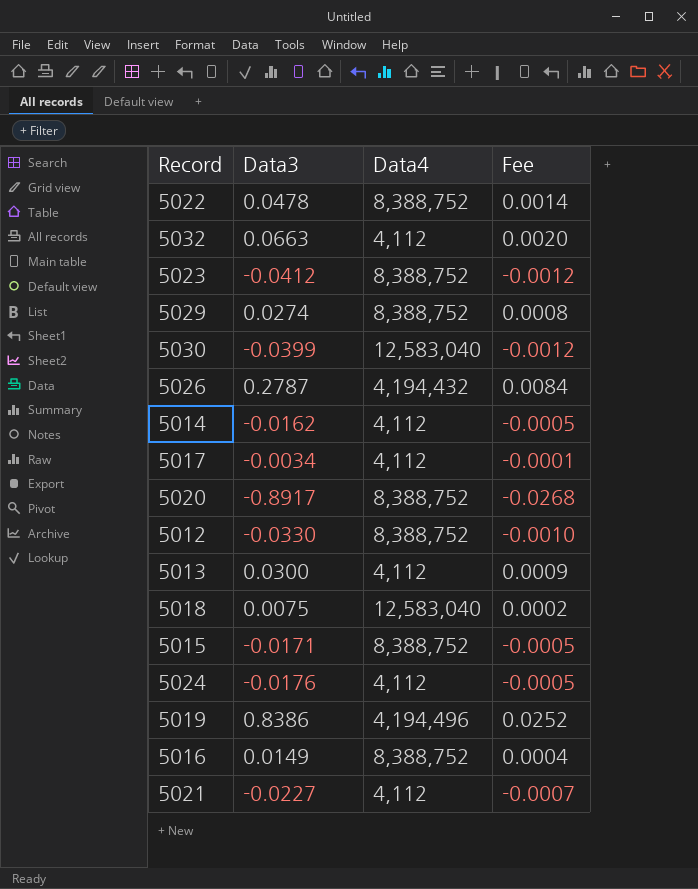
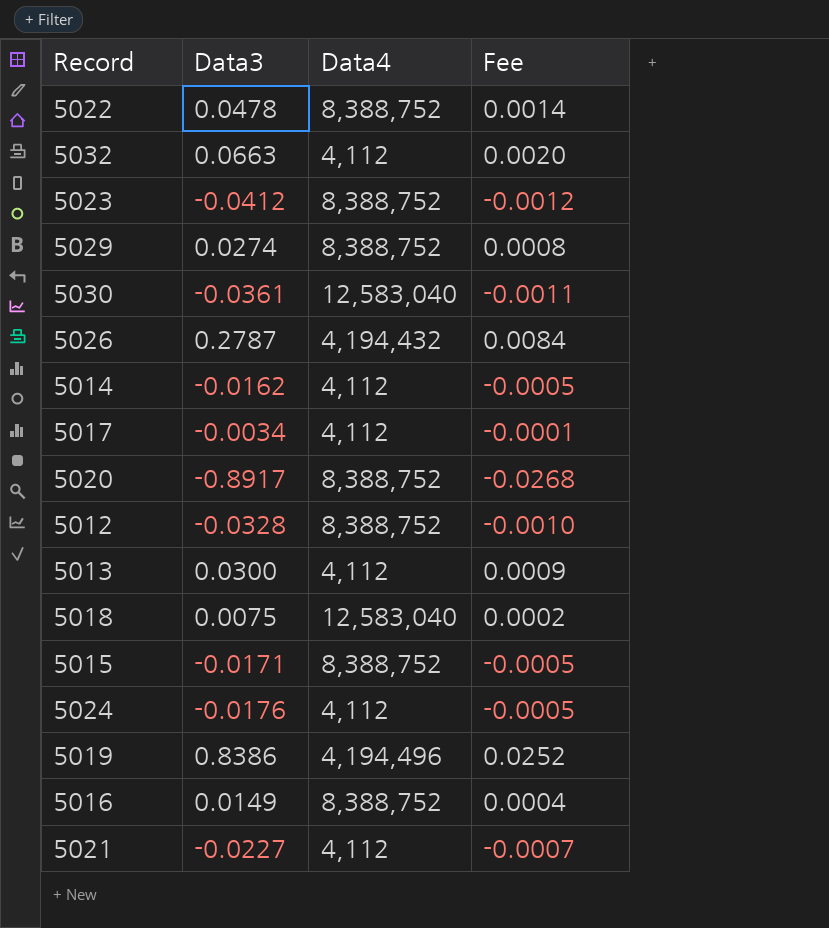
5030 | Data3: -0.0399 -> -0.0361
5030 | Fee: -0.0012 -> -0.0011
5012 | Data3: -0.0330 -> -0.0328

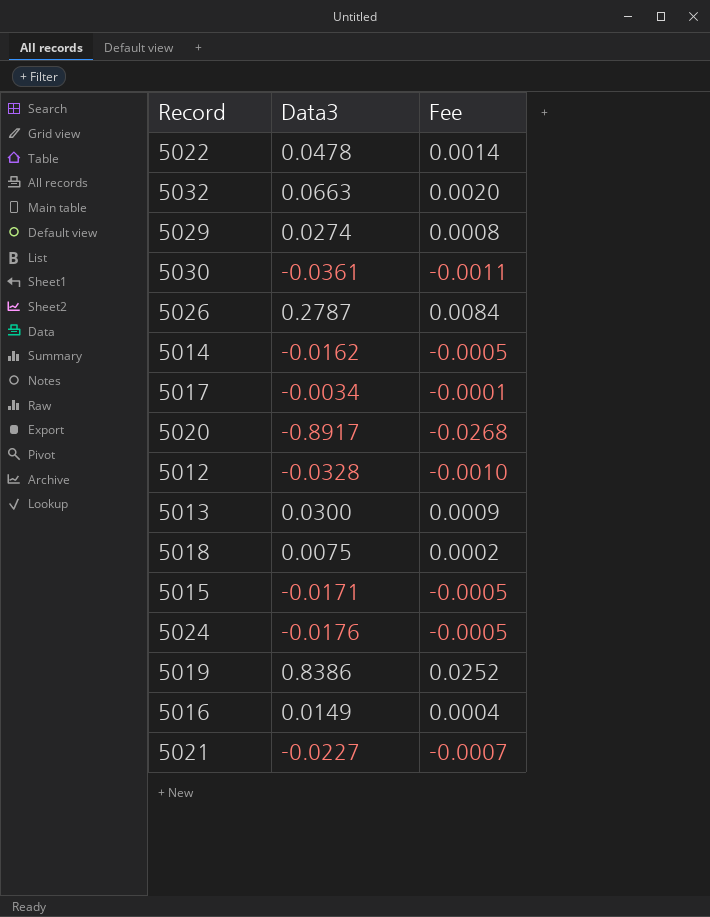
column Data4 | position: 3 -> none
row 5023: -0.0412 | 8,388,752 | -0.0012 -> none

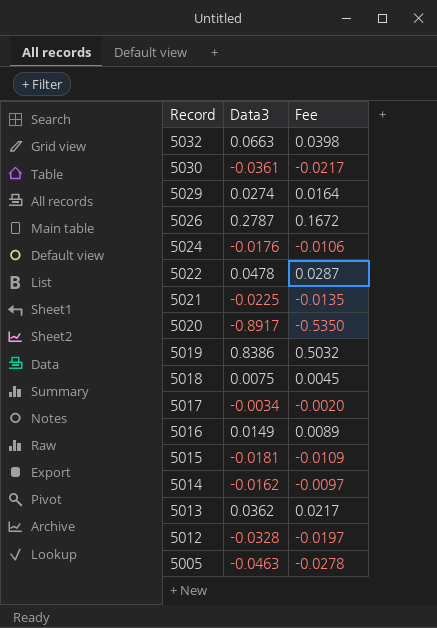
row order: none -> Record descending
column Fee | formula: [Data3] * 0.03 -> [Data3] * 0.6
5021 | Data3: -0.0227 -> -0.0225
5015 | Data3: -0.0171 -> -0.0181
5013 | Data3: 0.0300 -> 0.0362
row 5005: none -> -0.0463 | -0.0278

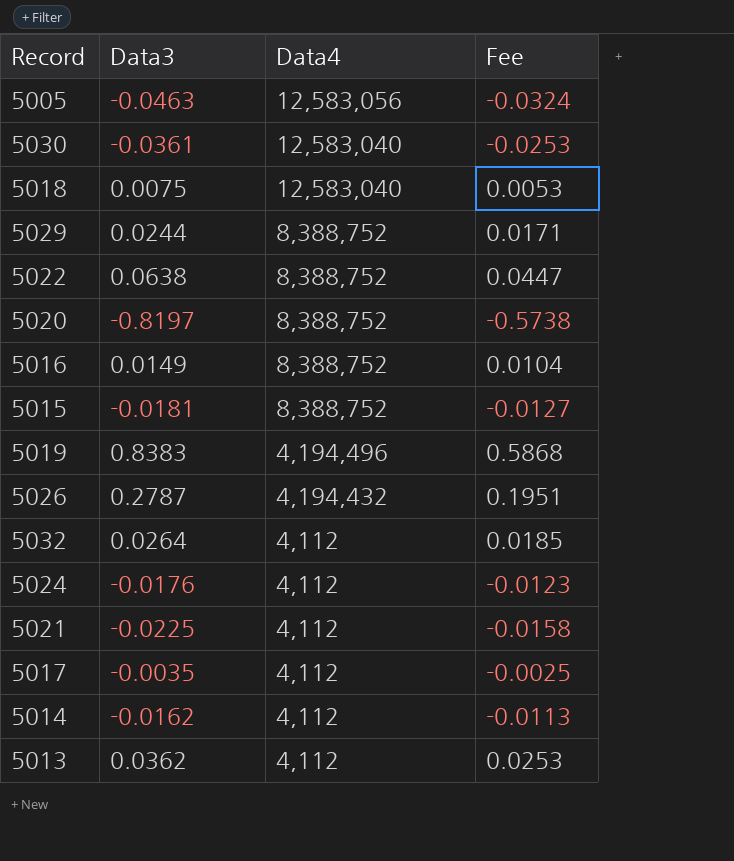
row order: Record descending -> Data4 descending
column Data4 | position: none -> 3
column Fee | formula: [Data3] * 0.6 -> [Data3] * 0.7
row 5012: -0.0328 | -0.0197 -> none
5029 | Data3: 0.0274 -> 0.0244
5022 | Data3: 0.0478 -> 0.0638
5020 | Data3: -0.8917 -> -0.8197
5019 | Data3: 0.8386 -> 0.8383
5032 | Data3: 0.0663 -> 0.0264
5017 | Data3: -0.0034 -> -0.0035

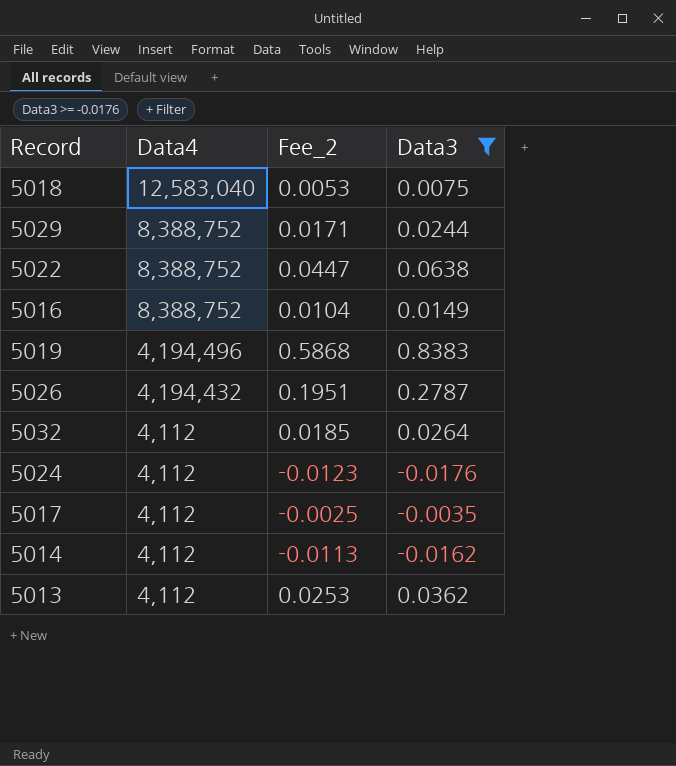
filter: none -> Data3 >= -0.0176
column name: Fee -> Fee_2
column Data3 | position: 2 -> 4

